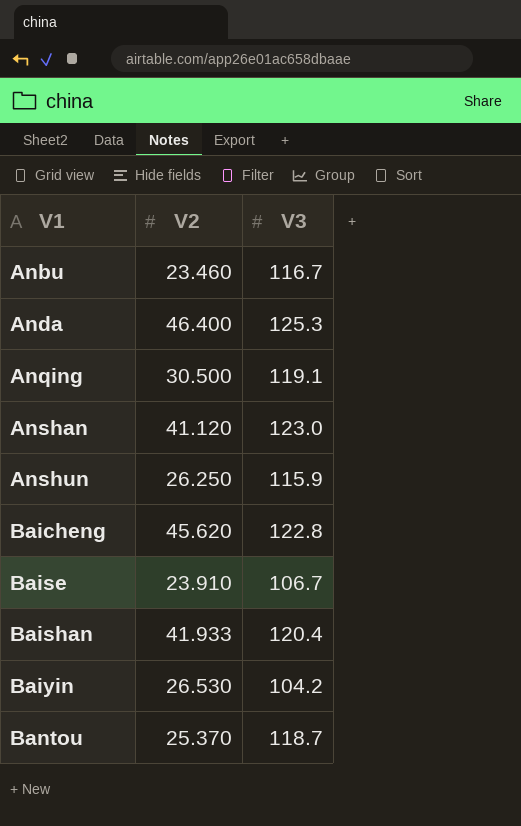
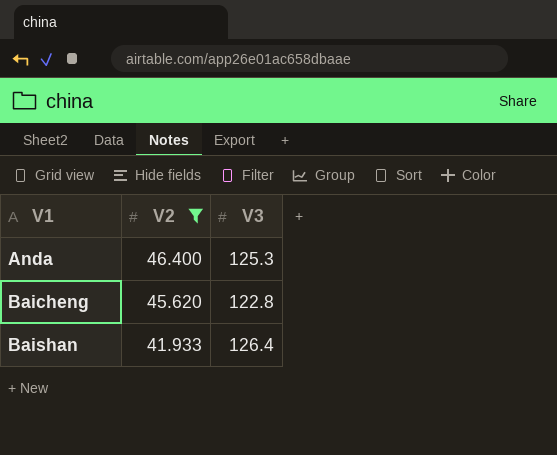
filter: none -> V2 >= 41.933
Baishan | V3: 120.4 -> 126.4

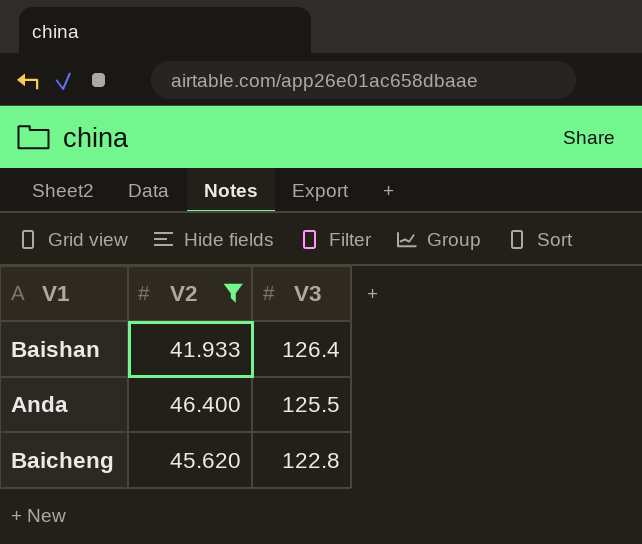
row order: V1 ascending -> V3 descending
Anda | V3: 125.3 -> 125.5

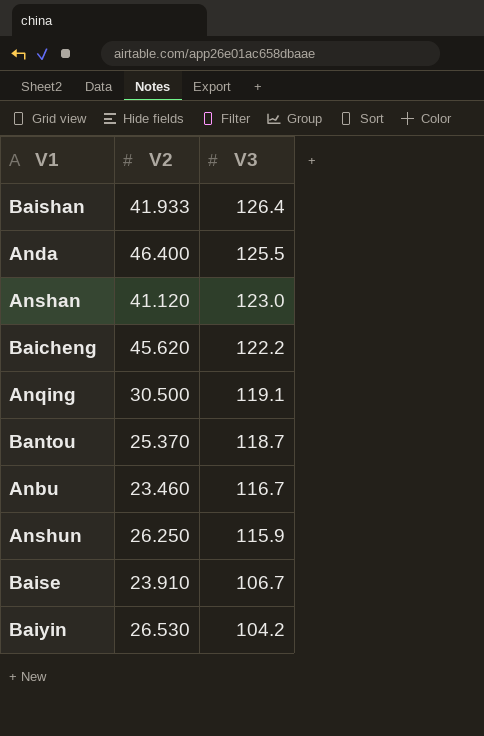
filter: V2 >= 41.933 -> none
Baicheng | V3: 122.8 -> 122.2

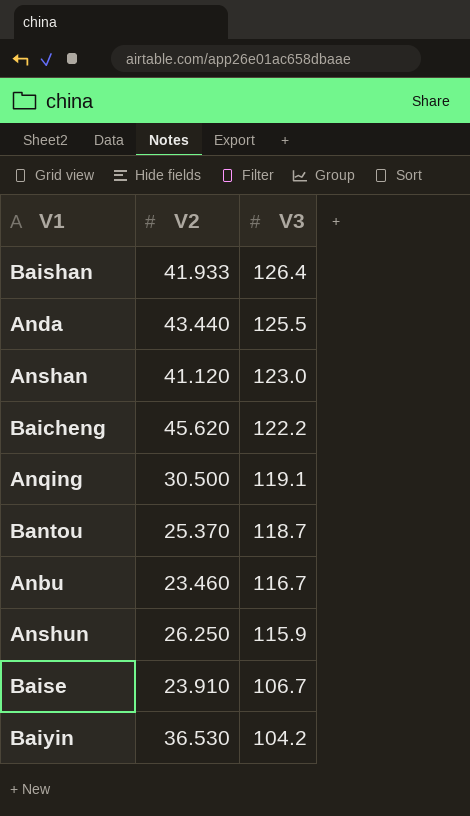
Anda | V2: 46.400 -> 43.440
Baiyin | V2: 26.530 -> 36.530

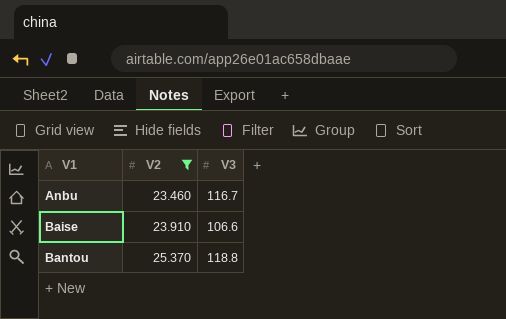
filter: none -> V2 <= 25.370
row order: V3 descending -> V1 ascending
Baise | V3: 106.7 -> 106.6
Bantou | V3: 118.7 -> 118.8

